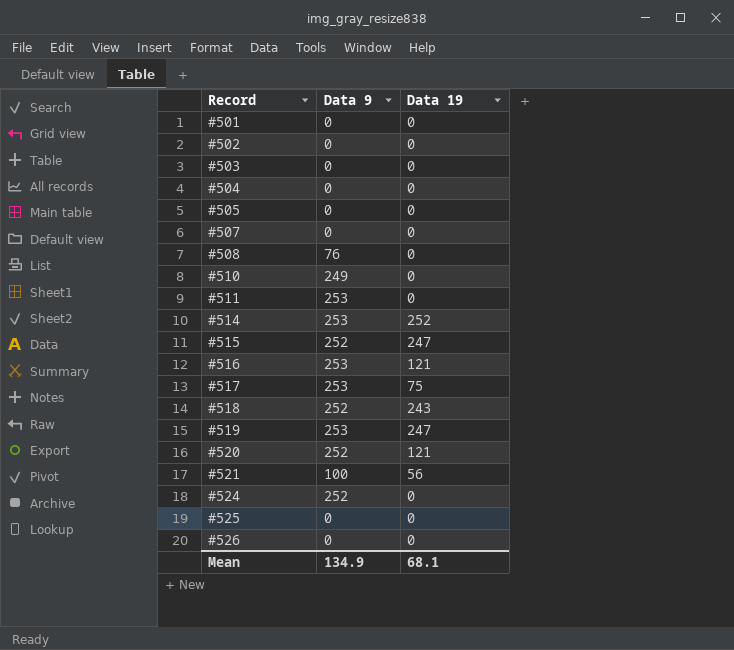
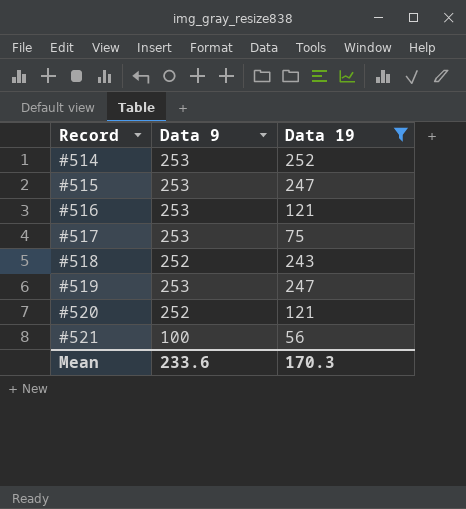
filter: none -> Data 19 != 0
#515 | Data 9: 252 -> 253
Mean | Data 9: 134.9 -> 233.6
Mean | Data 19: 68.1 -> 170.3

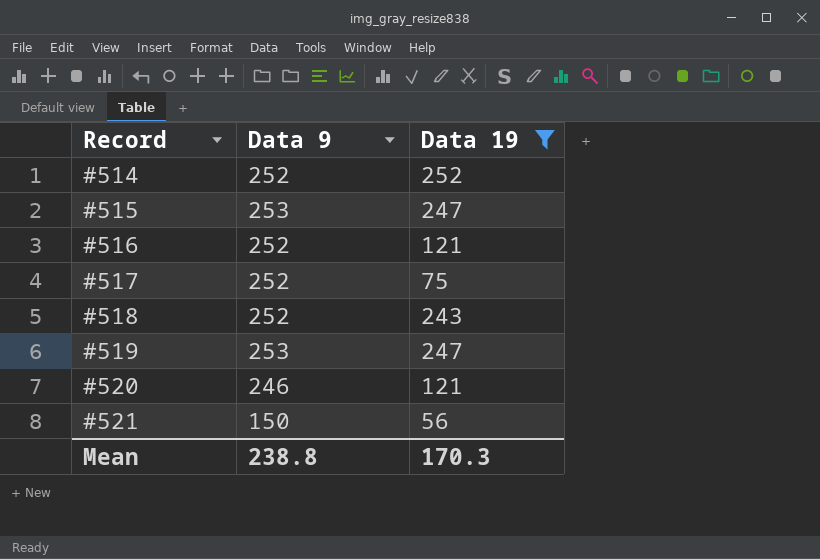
#514 | Data 9: 253 -> 252
#516 | Data 9: 253 -> 252
#517 | Data 9: 253 -> 252
#520 | Data 9: 252 -> 246
#521 | Data 9: 100 -> 150
Mean | Data 9: 233.6 -> 238.8

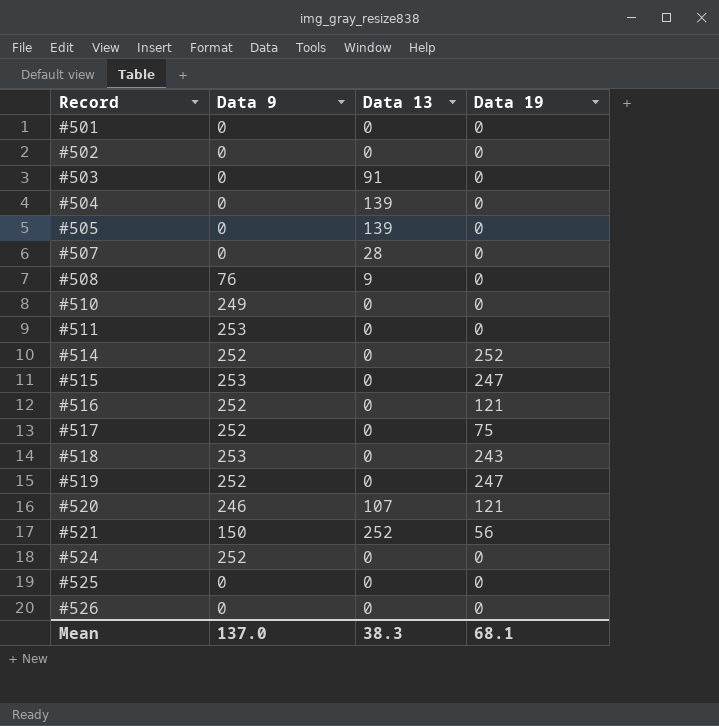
filter: Data 19 != 0 -> none
column Data 13 | position: none -> 3
#518 | Data 9: 252 -> 253
#519 | Data 9: 253 -> 252
Mean | Data 9: 238.8 -> 137.0
Mean | Data 19: 170.3 -> 68.1

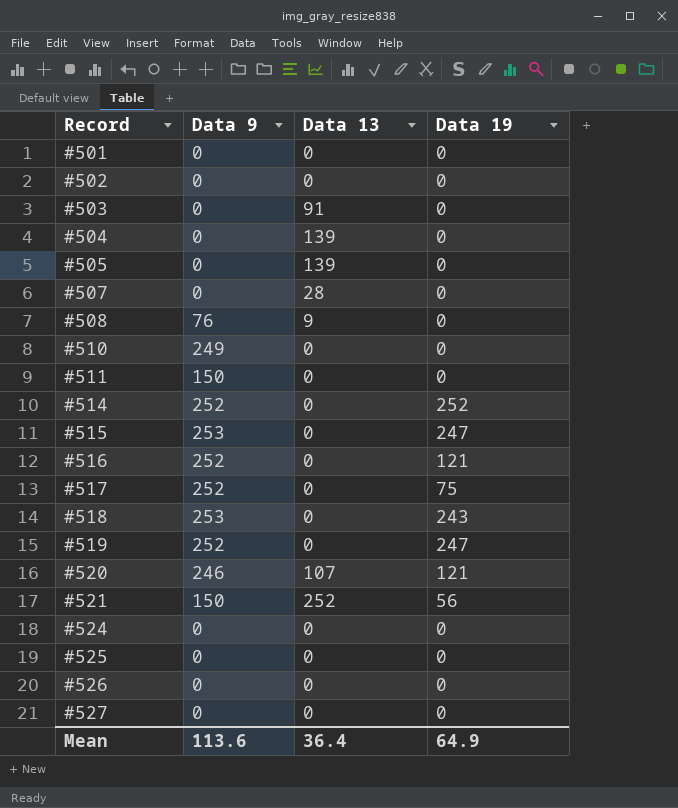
#511 | Data 9: 253 -> 150
#524 | Data 9: 252 -> 0
row #527: none -> 0 | 0 | 0
Mean | Data 9: 137.0 -> 113.6
Mean | Data 13: 38.3 -> 36.4
Mean | Data 19: 68.1 -> 64.9

